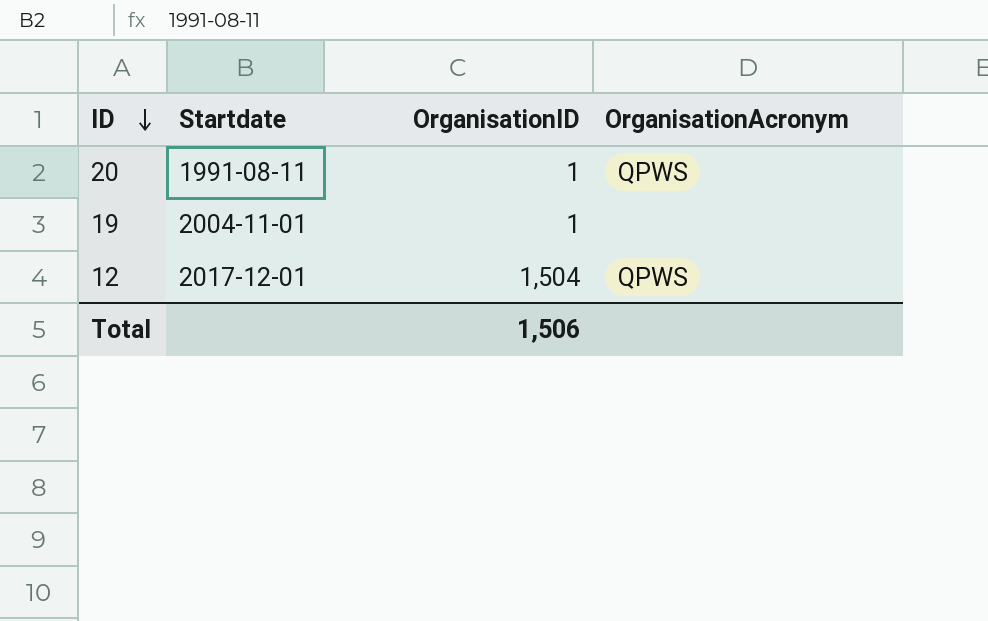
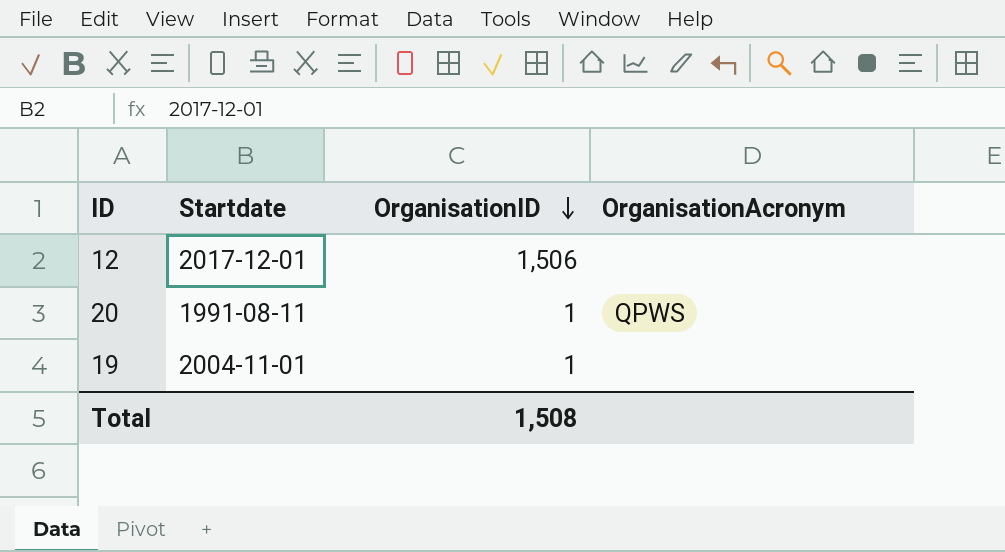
row order: ID descending -> OrganisationID descending
12 | OrganisationID: 1,504 -> 1,506
12 | OrganisationAcronym: QPWS -> none
Total | OrganisationID: 1,506 -> 1,508

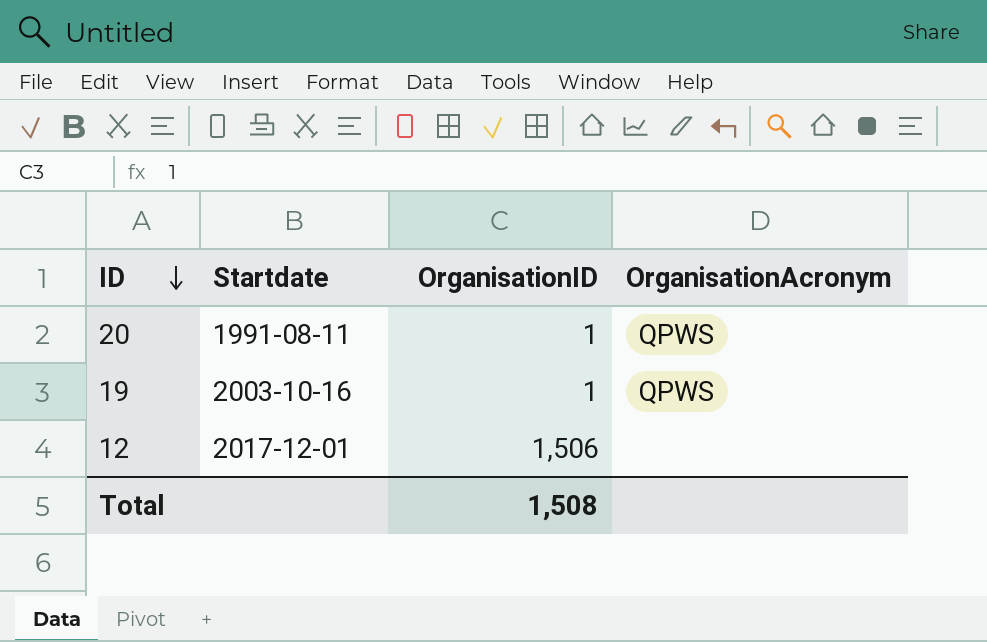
row order: OrganisationID descending -> ID descending
19 | Startdate: 2004-11-01 -> 2003-10-16
19 | OrganisationAcronym: none -> QPWS

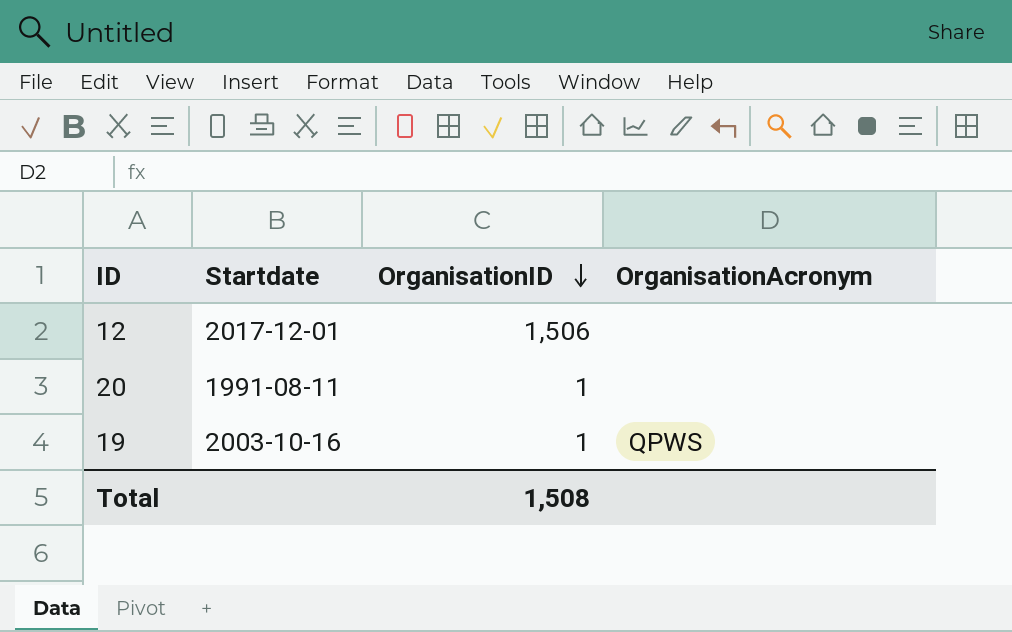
row order: ID descending -> OrganisationID descending
20 | OrganisationAcronym: QPWS -> none

